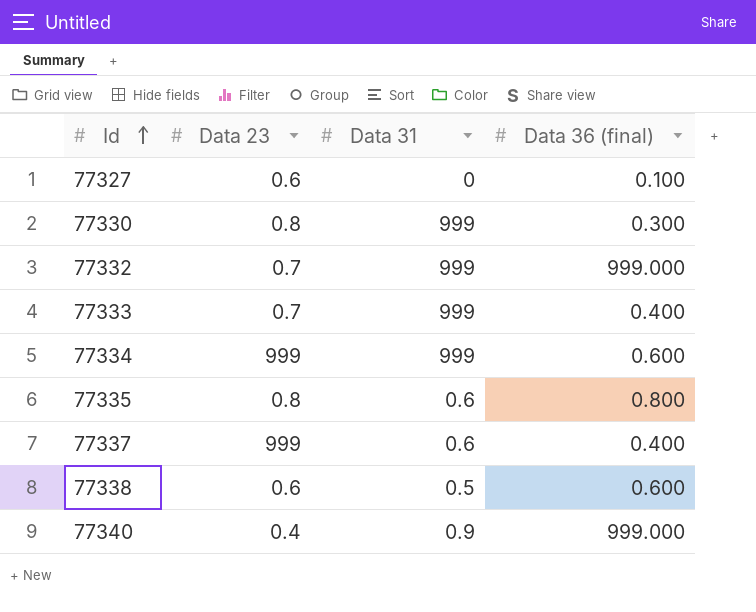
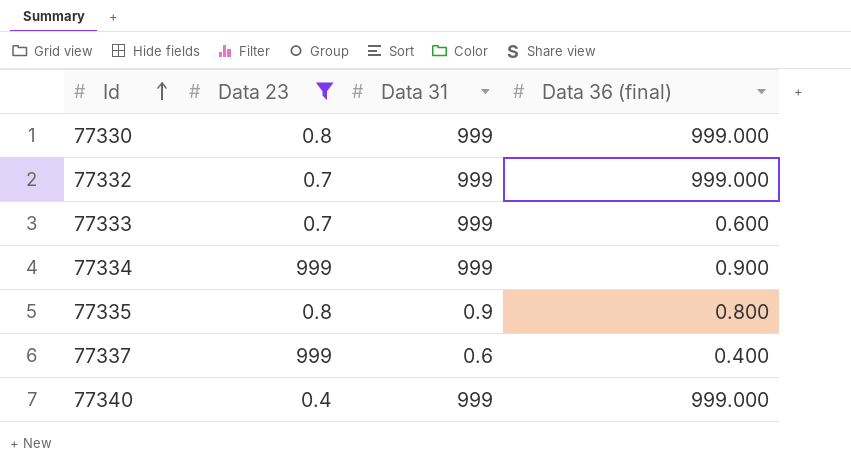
filter: none -> Data 23 != 0.6
77330 | Data 36 (final): 0.300 -> 999.000
77333 | Data 36 (final): 0.400 -> 0.600
77334 | Data 36 (final): 0.600 -> 0.900
77335 | Data 31: 0.6 -> 0.9
77340 | Data 31: 0.9 -> 999

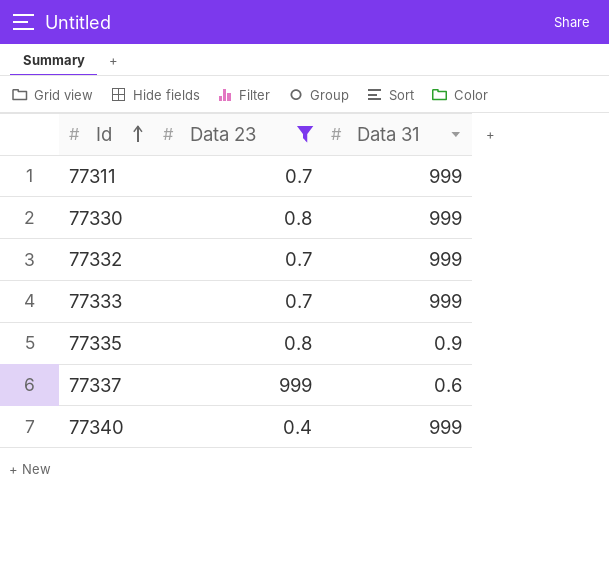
column Data 36 (final) | position: 4 -> none
row 77334: 999 | 999 | 0.900 -> none
row 77311: none -> 0.7 | 999

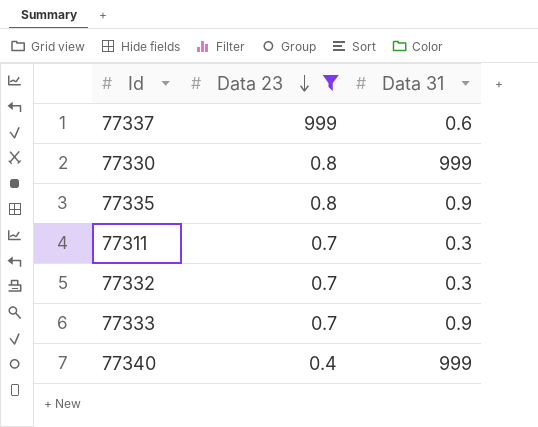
row order: Id ascending -> Data 23 descending
77311 | Data 31: 999 -> 0.3
77332 | Data 31: 999 -> 0.3
77333 | Data 31: 999 -> 0.9

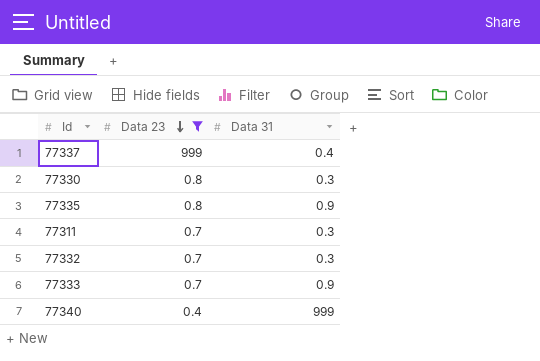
77337 | Data 31: 0.6 -> 0.4
77330 | Data 31: 999 -> 0.3

